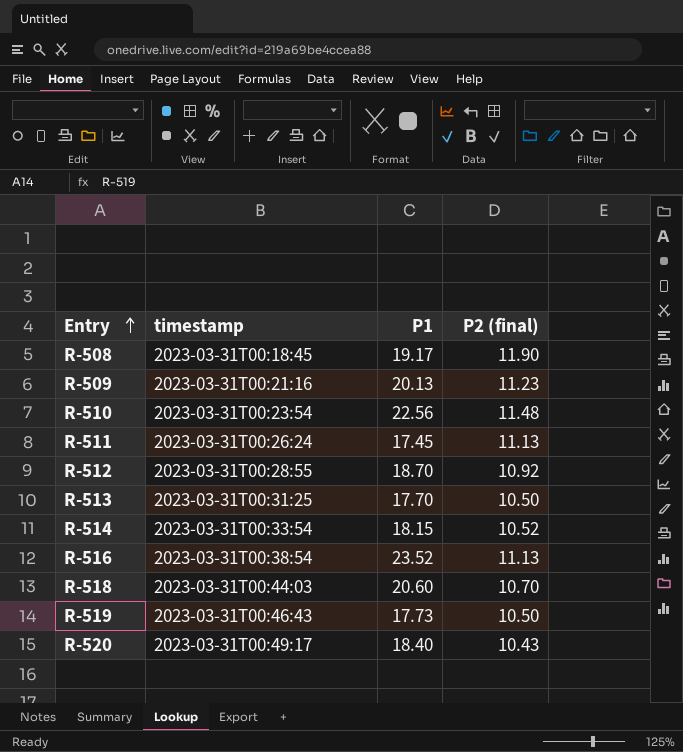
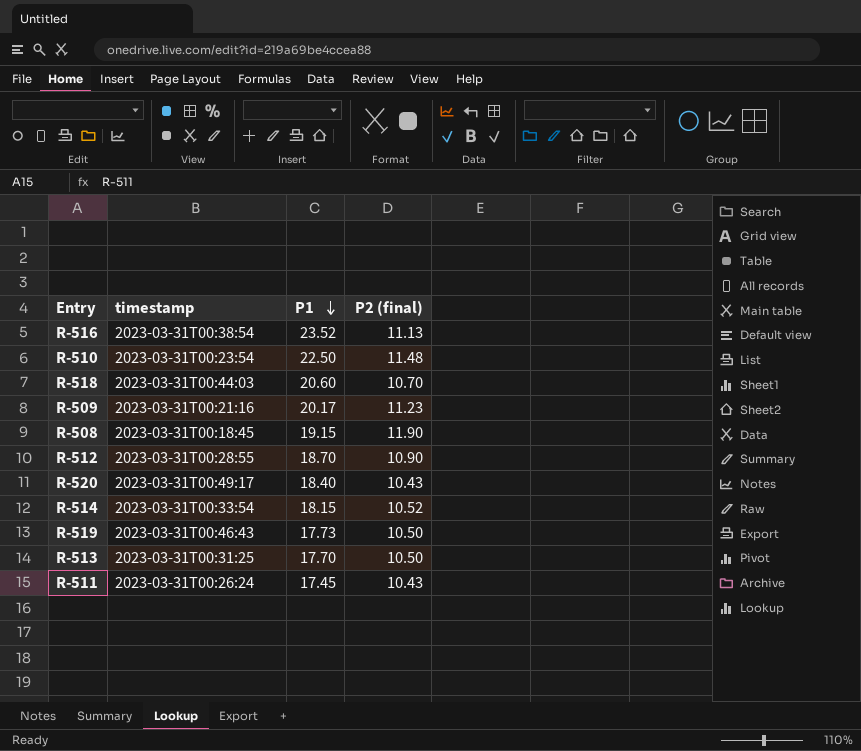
row order: Entry ascending -> P1 descending
R-510 | P1: 22.56 -> 22.50
R-509 | P1: 20.13 -> 20.17
R-508 | P1: 19.17 -> 19.15
R-512 | P2 (final): 10.92 -> 10.90
R-511 | P2 (final): 11.13 -> 10.43

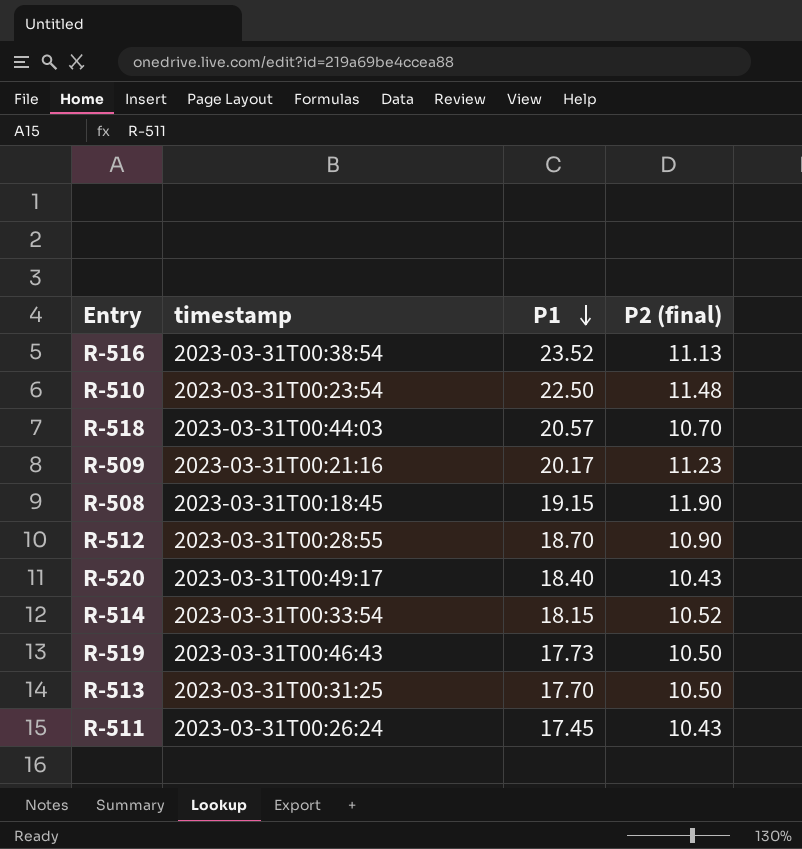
R-518 | P1: 20.60 -> 20.57

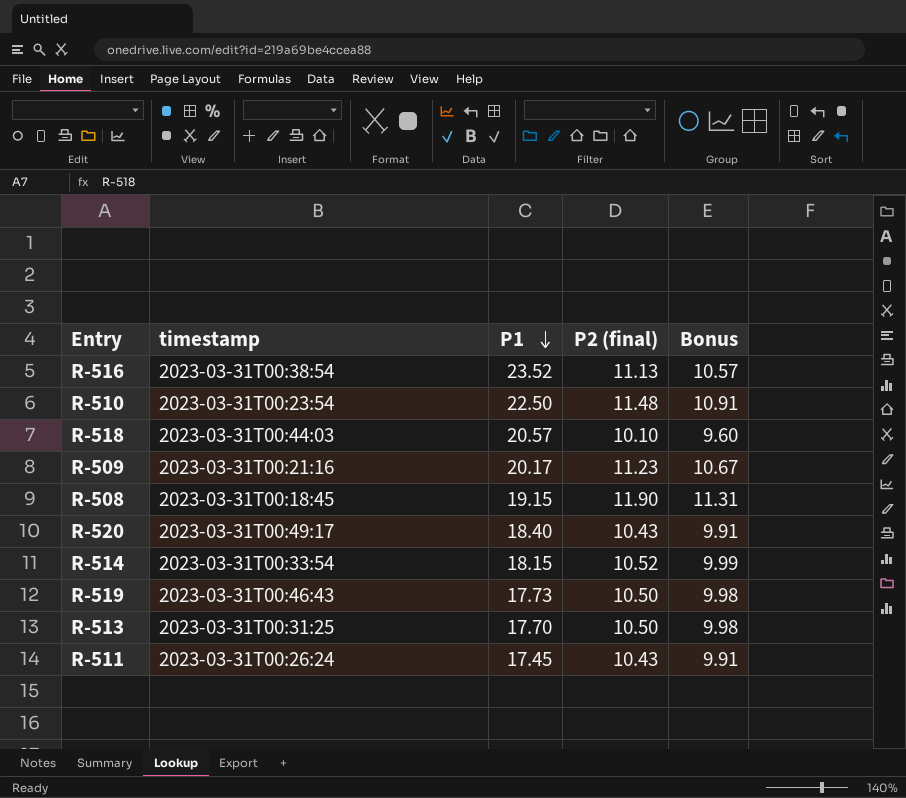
column Bonus | formula: none -> [P2 (final)] * 0.95
row R-512: 2023-03-31T00:28:55 | 18.70 | 10.90 -> none
R-518 | P2 (final): 10.70 -> 10.10

